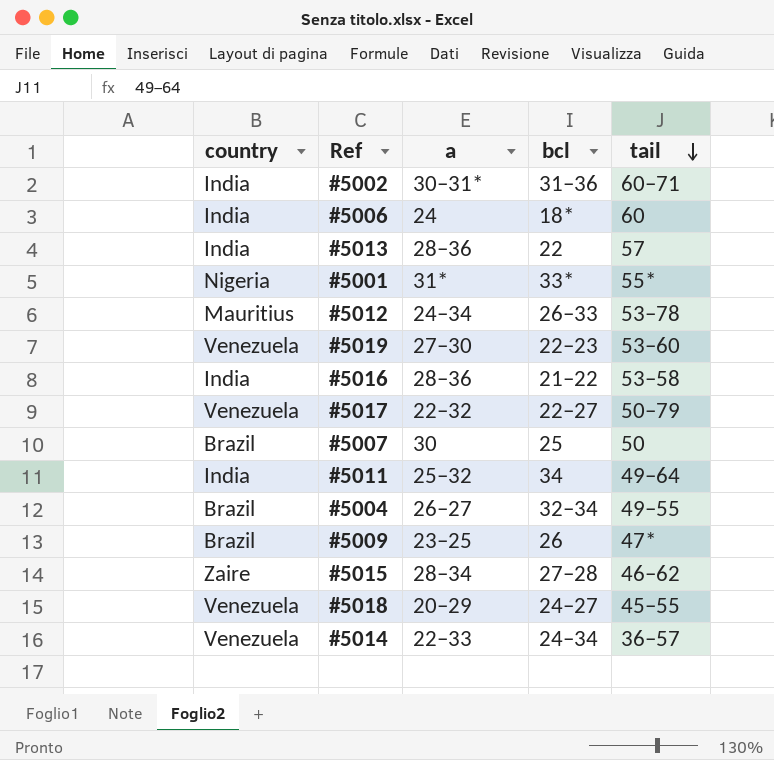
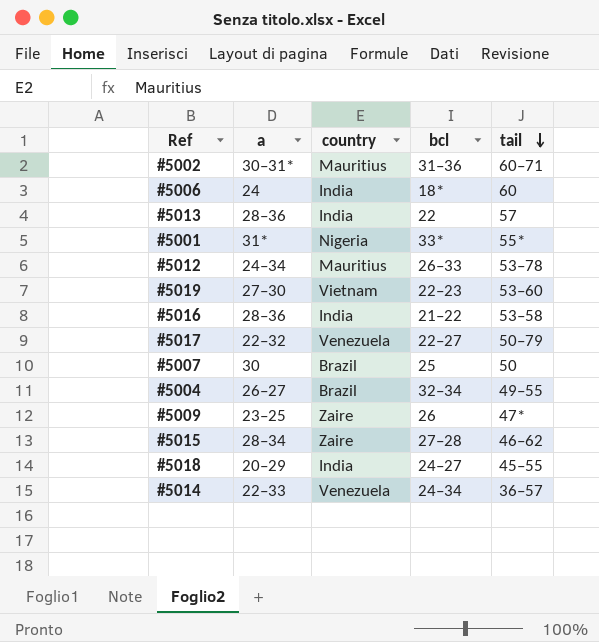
column country | position: 1 -> 3
row #5011: India | 25–32 | 34 | 49–64 -> none
#5002 | country: India -> Mauritius
#5019 | country: Venezuela -> Vietnam
#5009 | country: Brazil -> Zaire
#5018 | country: Venezuela -> India

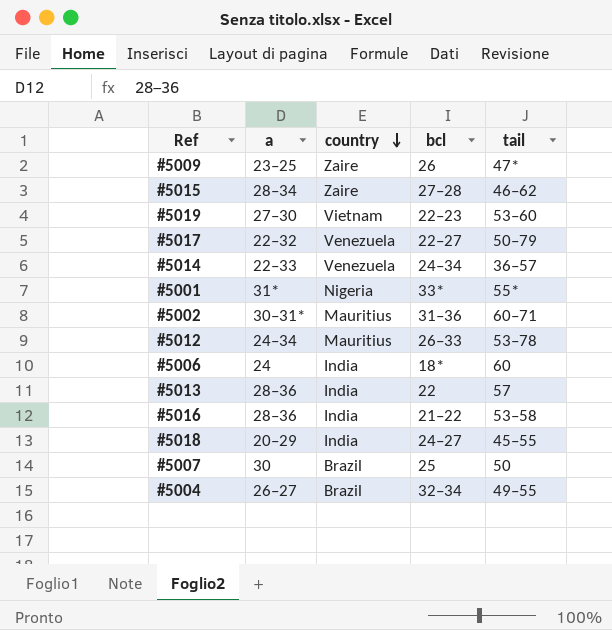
row order: tail descending -> country descending

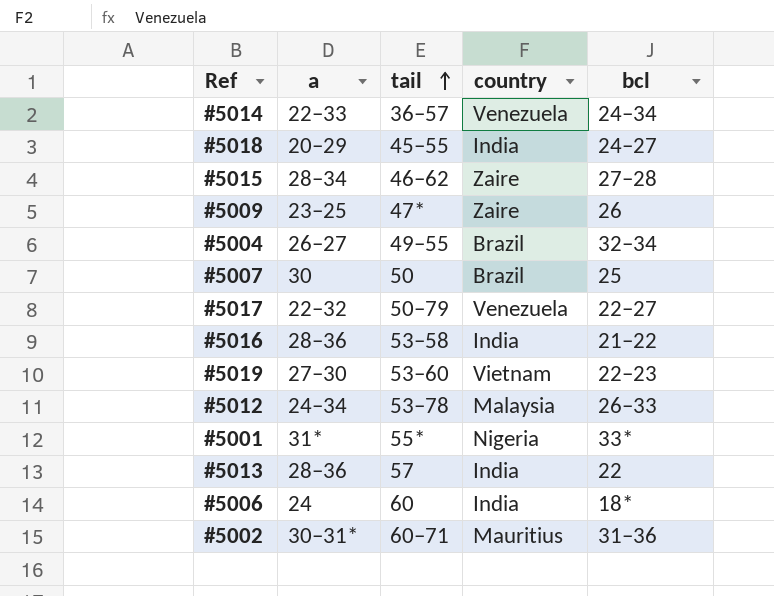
row order: country descending -> tail ascending
column tail | position: 5 -> 3
#5012 | country: Mauritius -> Malaysia

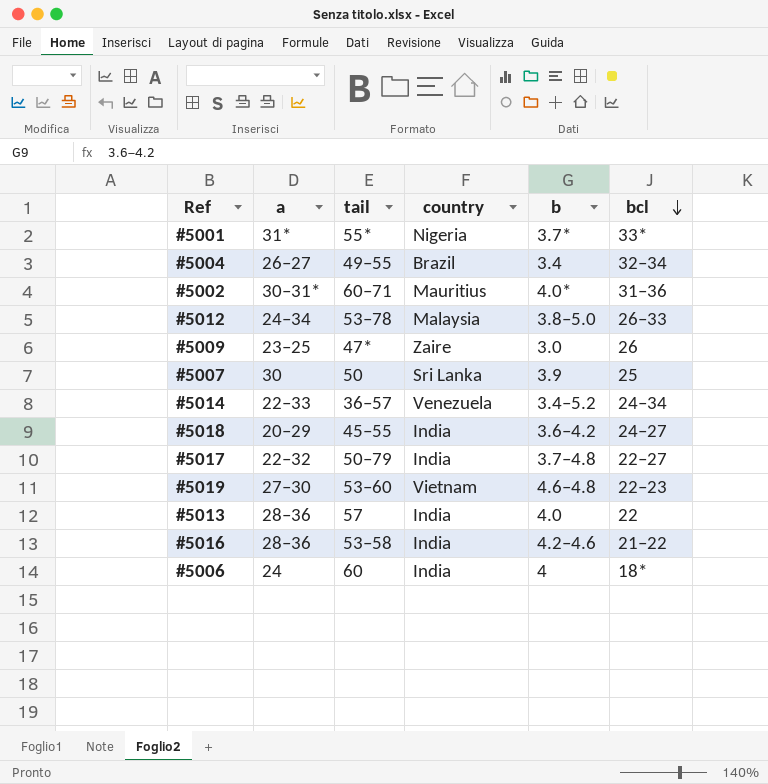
row order: tail ascending -> bcl descending
column b | position: none -> 5
row #5015: 28–34 | 46–62 | Zaire | 27–28 -> none
#5007 | country: Brazil -> Sri Lanka
#5017 | country: Venezuela -> India

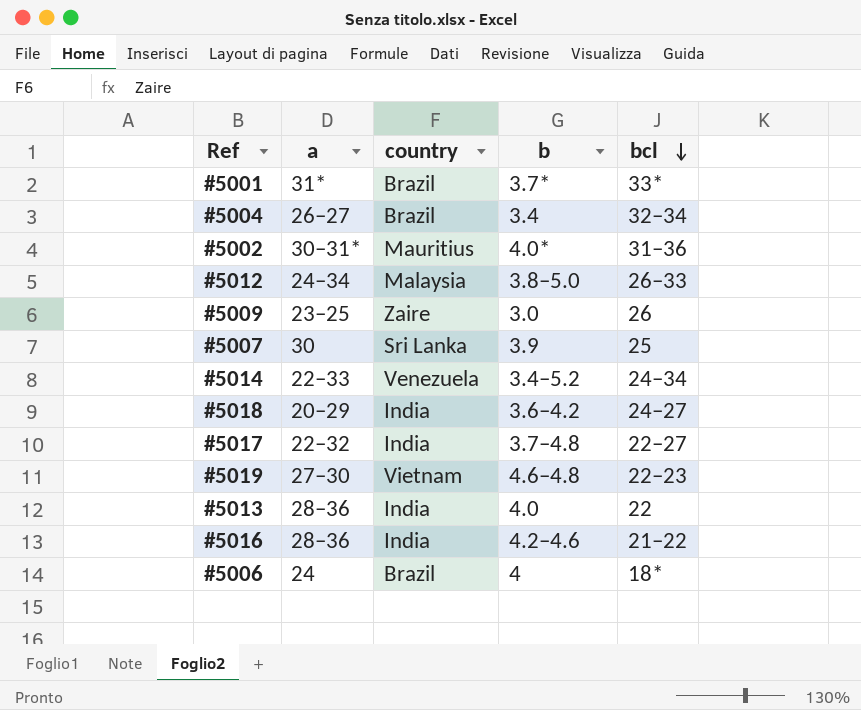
column tail | position: 3 -> none
#5001 | country: Nigeria -> Brazil
#5006 | country: India -> Brazil

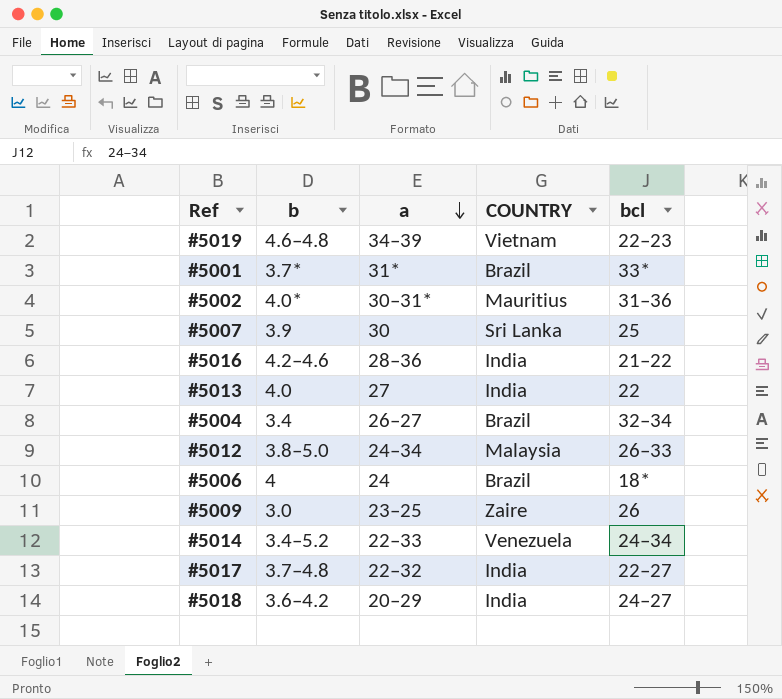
row order: bcl descending -> a descending
column b | position: 4 -> 2
column name: country -> COUNTRY
#5019 | a: 27–30 -> 34–39
#5013 | a: 28–36 -> 27

